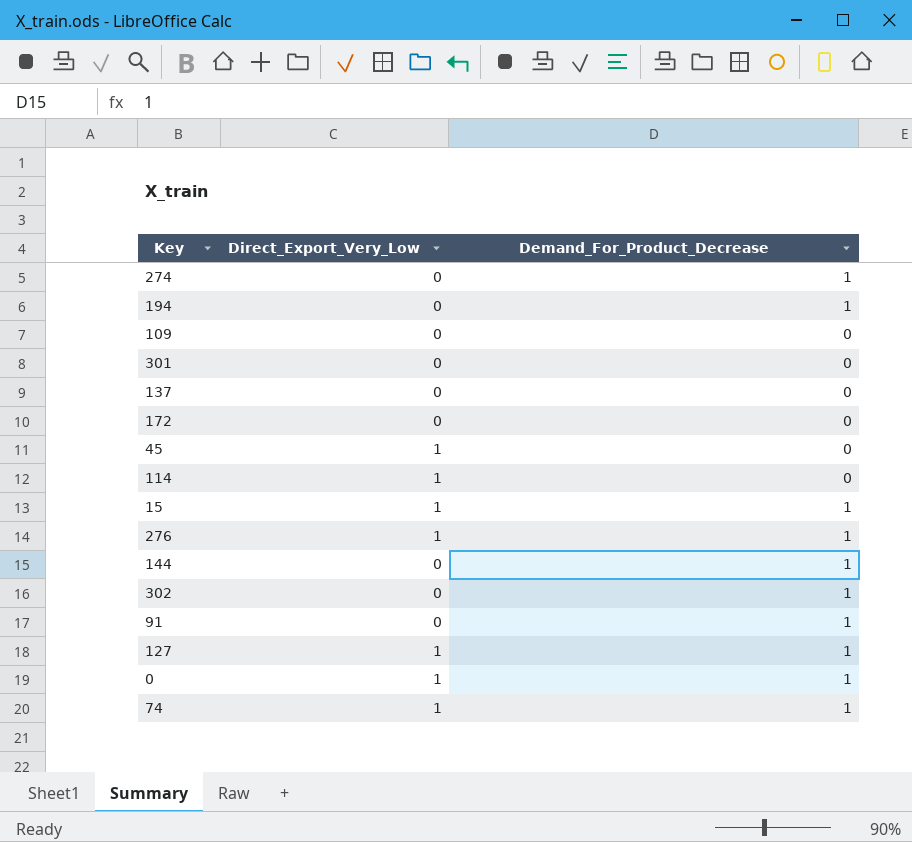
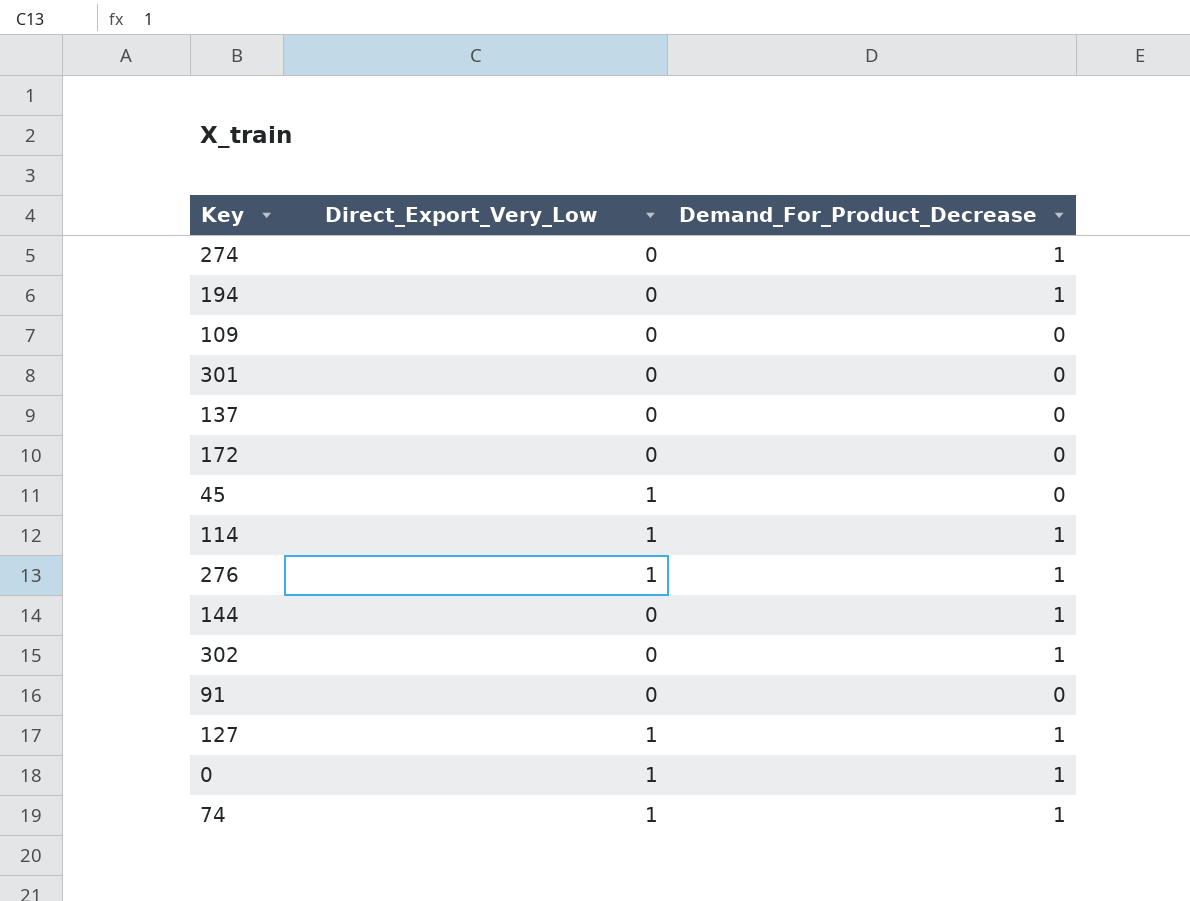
row 15: 1 | 1 -> none
114 | Demand_For_Product_Decrease: 0 -> 1
91 | Demand_For_Product_Decrease: 1 -> 0

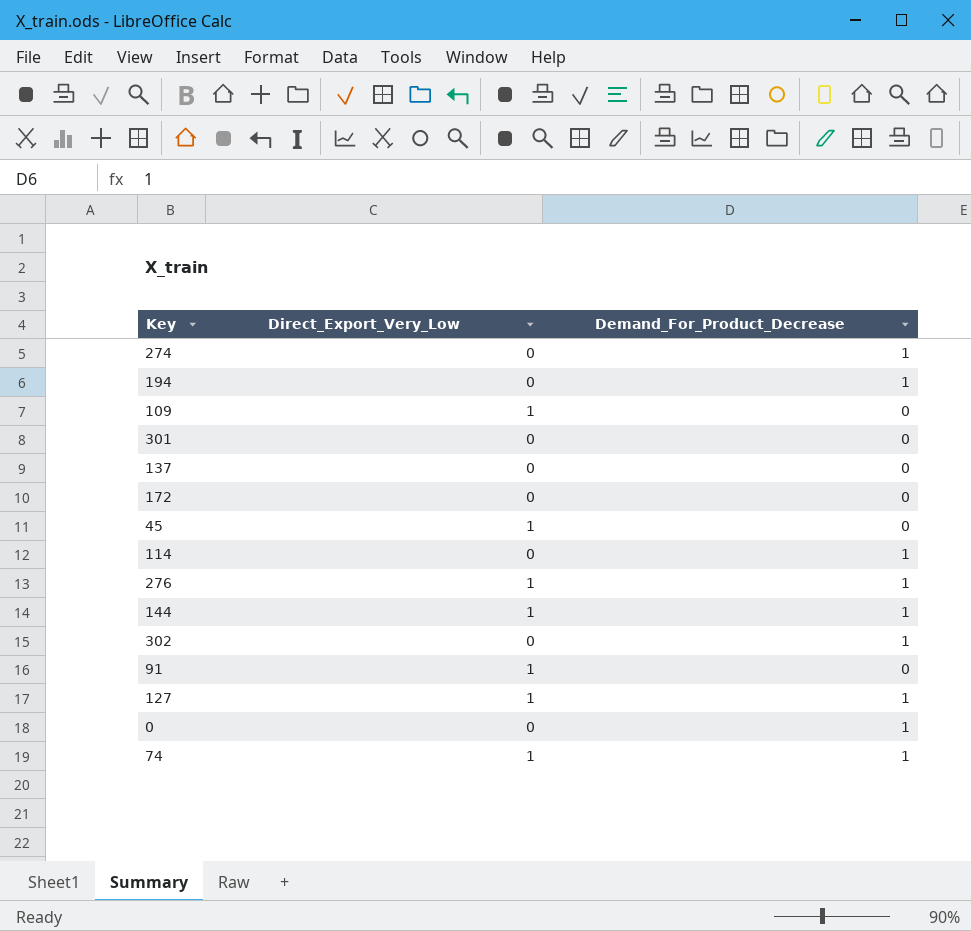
109 | Direct_Export_Very_Low: 0 -> 1
114 | Direct_Export_Very_Low: 1 -> 0
144 | Direct_Export_Very_Low: 0 -> 1
91 | Direct_Export_Very_Low: 0 -> 1
0 | Direct_Export_Very_Low: 1 -> 0

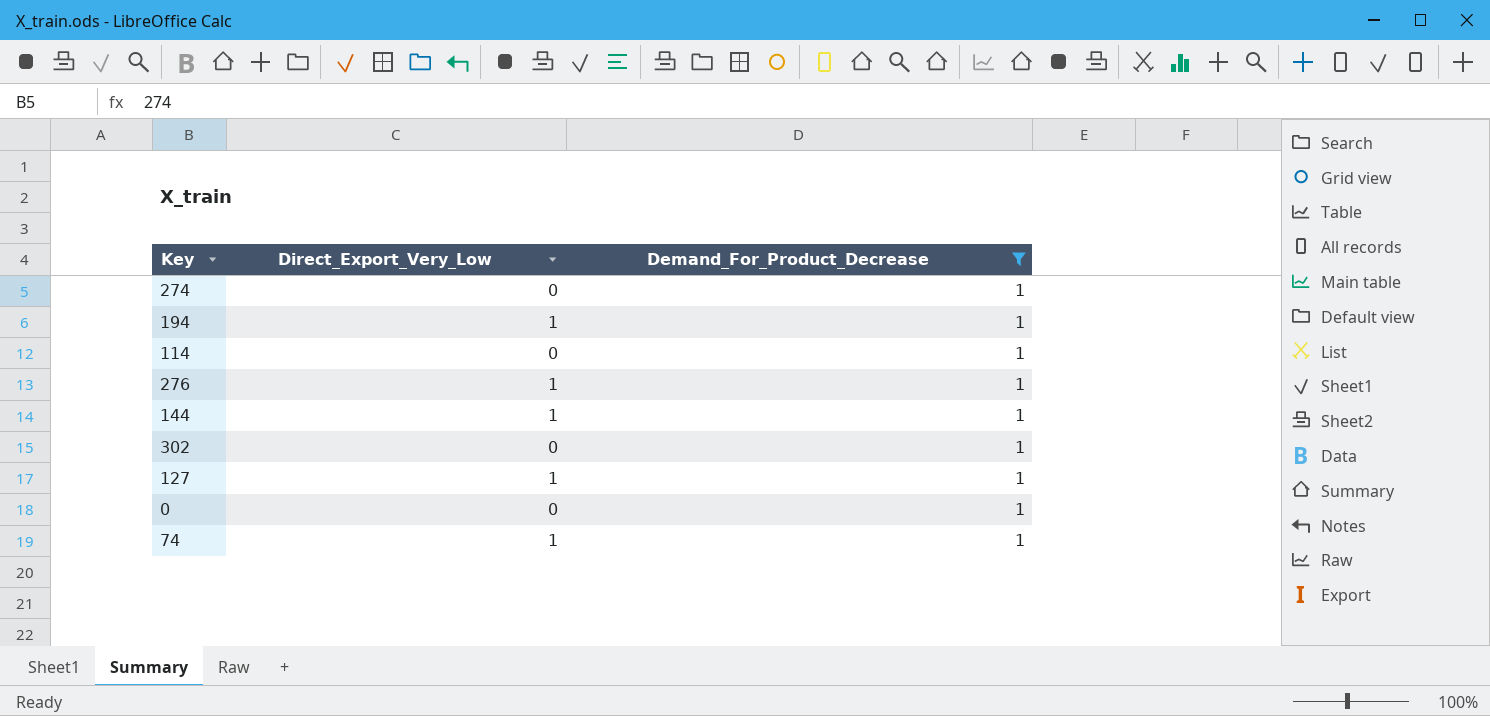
filter: none -> Demand_For_Product_Decrease = 1
194 | Direct_Export_Very_Low: 0 -> 1

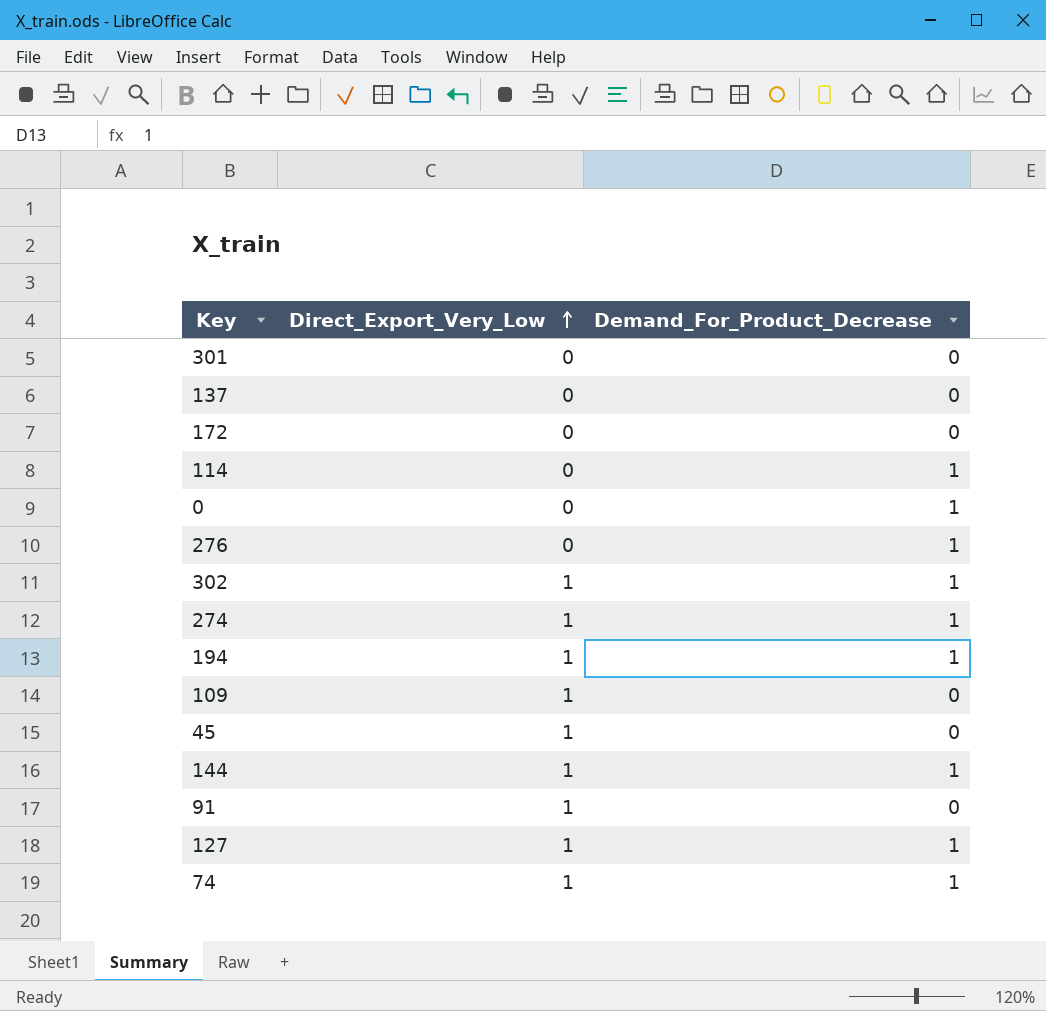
filter: Demand_For_Product_Decrease = 1 -> none
row order: none -> Direct_Export_Very_Low ascending
276 | Direct_Export_Very_Low: 1 -> 0
302 | Direct_Export_Very_Low: 0 -> 1
274 | Direct_Export_Very_Low: 0 -> 1

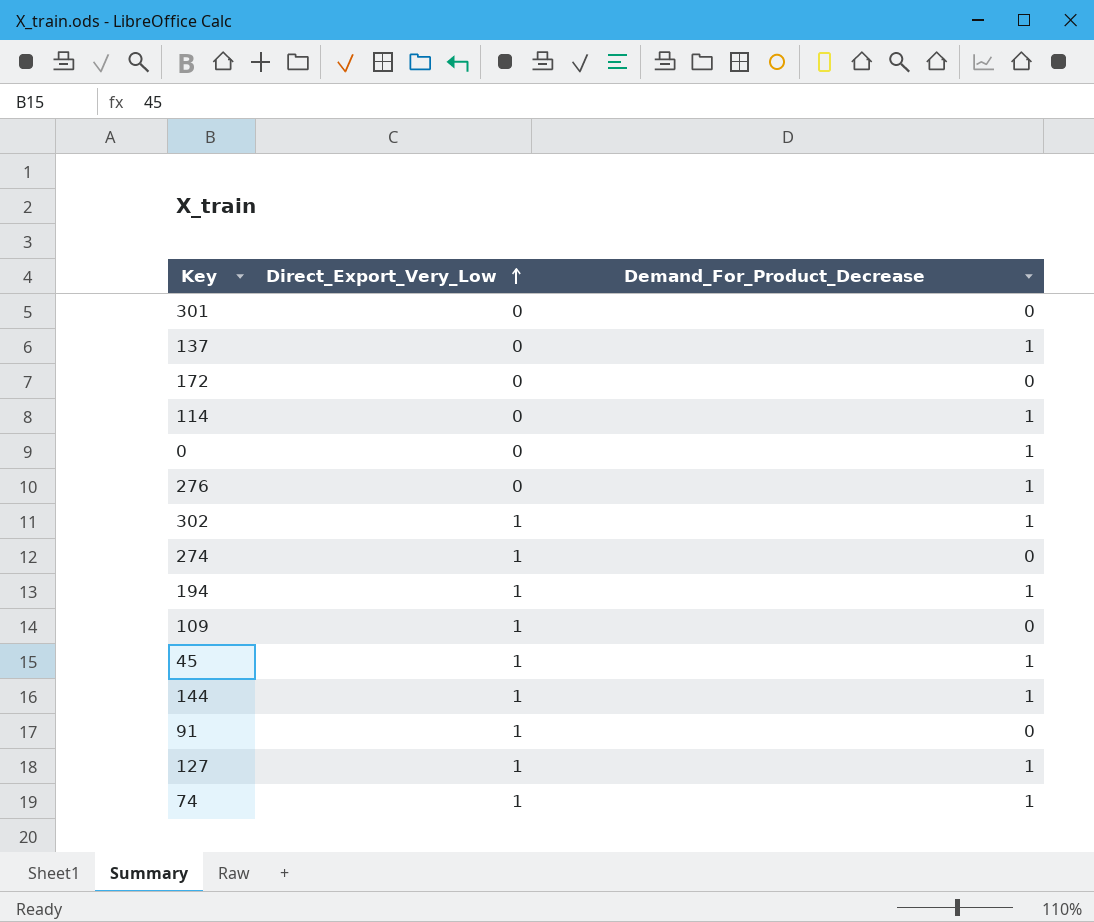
137 | Demand_For_Product_Decrease: 0 -> 1
274 | Demand_For_Product_Decrease: 1 -> 0
45 | Demand_For_Product_Decrease: 0 -> 1

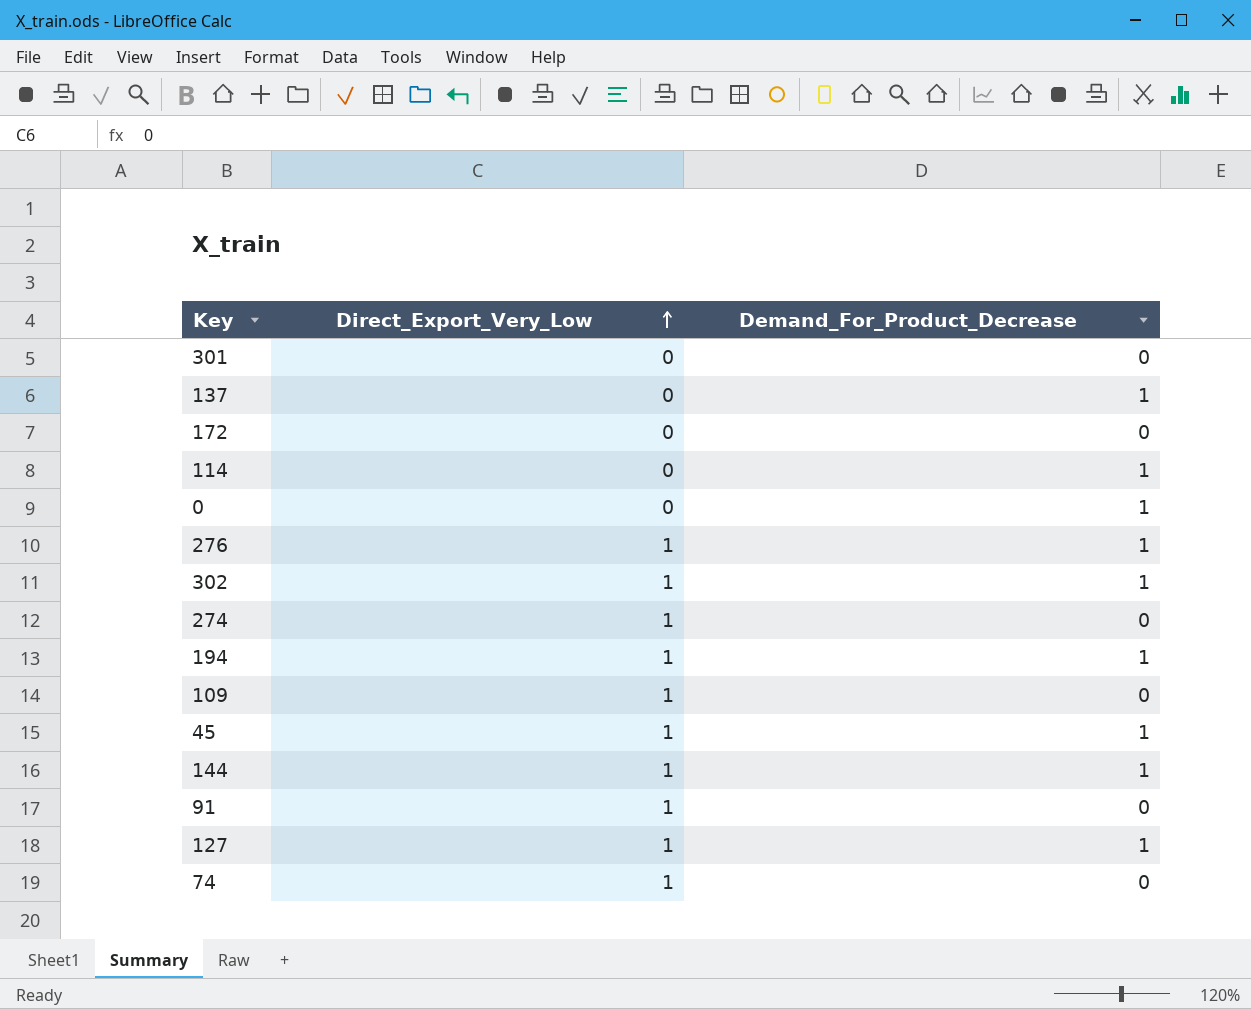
276 | Direct_Export_Very_Low: 0 -> 1
74 | Demand_For_Product_Decrease: 1 -> 0

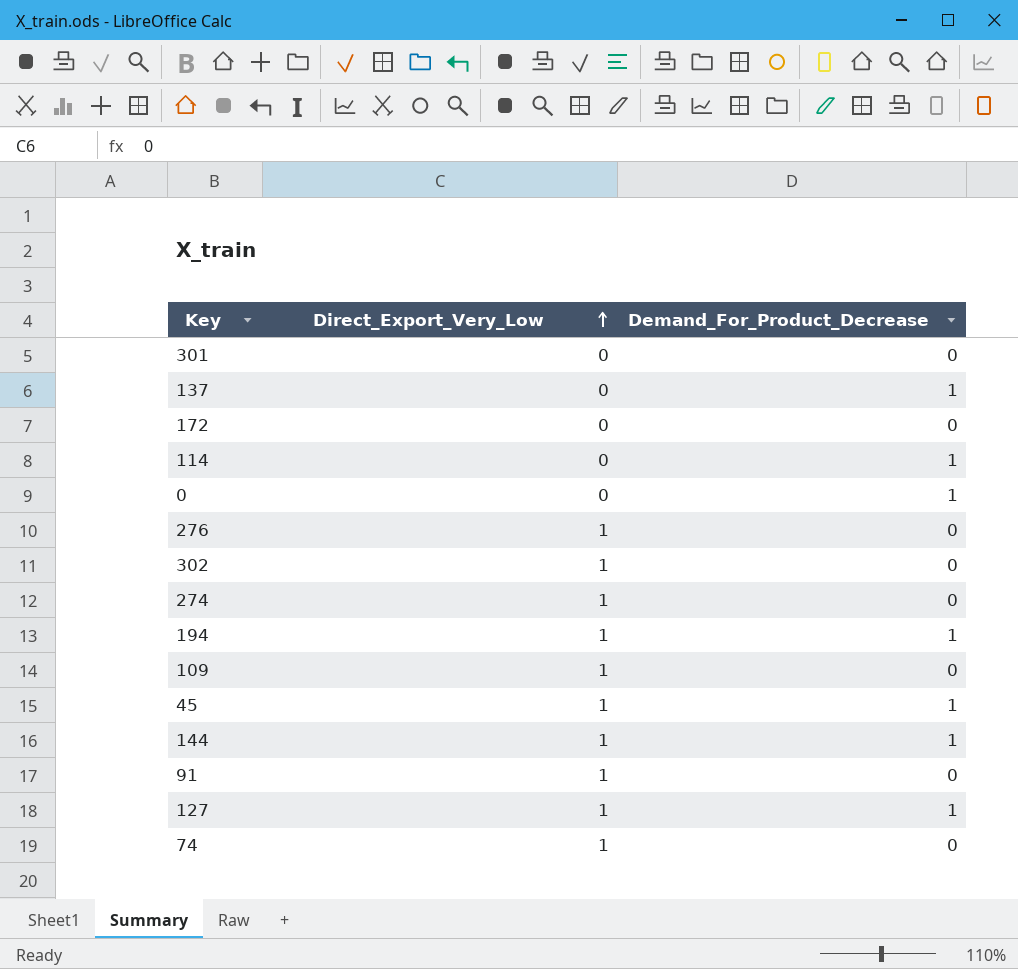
276 | Demand_For_Product_Decrease: 1 -> 0
302 | Demand_For_Product_Decrease: 1 -> 0

